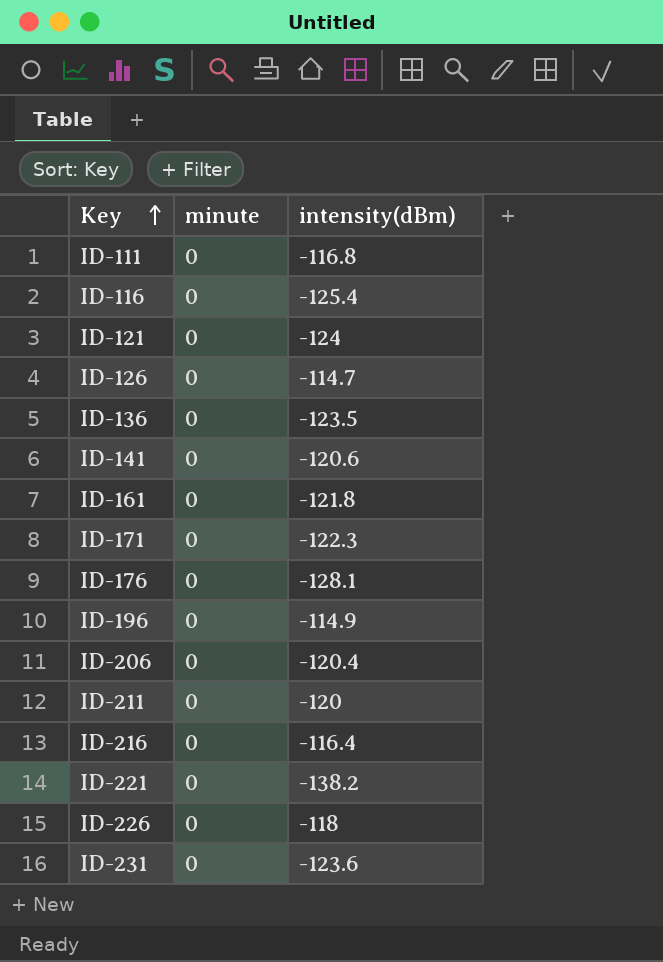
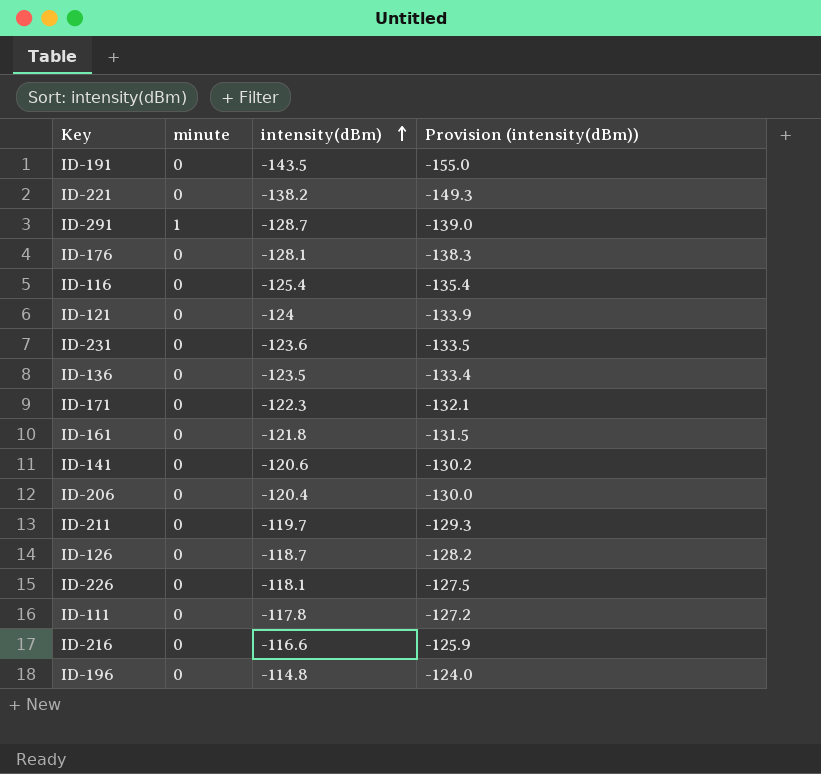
row order: Key ascending -> intensity(dBm) ascending
column Provision (intensity(dBm)) | formula: none -> [intensity(dBm)] * 1.08
row ID-191: none -> 0 | -143.5 | -155.0
row ID-291: none -> 1 | -128.7 | -139.0
ID-211 | intensity(dBm): -120 -> -119.7
ID-126 | intensity(dBm): -114.7 -> -118.7
ID-226 | intensity(dBm): -118 -> -118.1
ID-111 | intensity(dBm): -116.8 -> -117.8
ID-216 | intensity(dBm): -116.4 -> -116.6
ID-196 | intensity(dBm): -114.9 -> -114.8

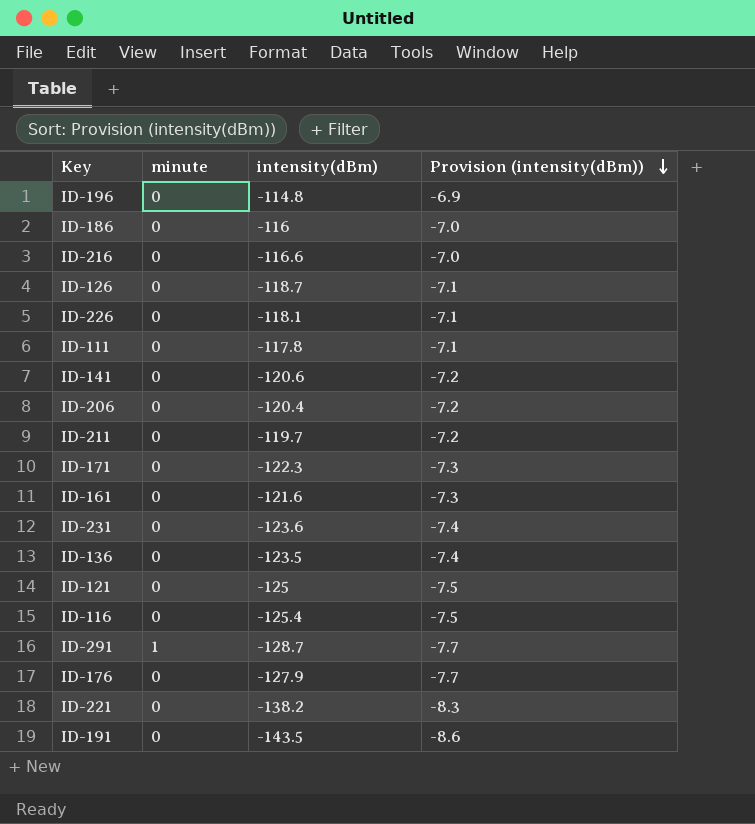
row order: intensity(dBm) ascending -> Provision (intensity(dBm)) descending
column Provision (intensity(dBm)) | formula: [intensity(dBm)] * 1.08 -> [intensity(dBm)] * 0.06
row ID-186: none -> 0 | -116 | -7.0
ID-161 | intensity(dBm): -121.8 -> -121.6
ID-121 | intensity(dBm): -124 -> -125
ID-176 | intensity(dBm): -128.1 -> -127.9

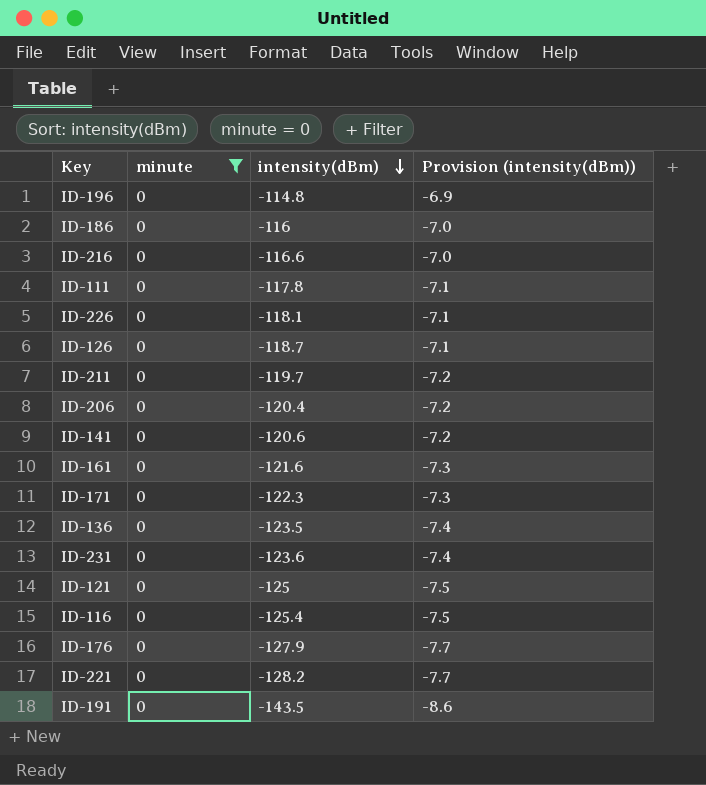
filter: none -> minute = 0
row order: Provision (intensity(dBm)) descending -> intensity(dBm) descending
ID-221 | intensity(dBm): -138.2 -> -128.2
ID-221 | Provision (intensity(dBm)): -8.3 -> -7.7

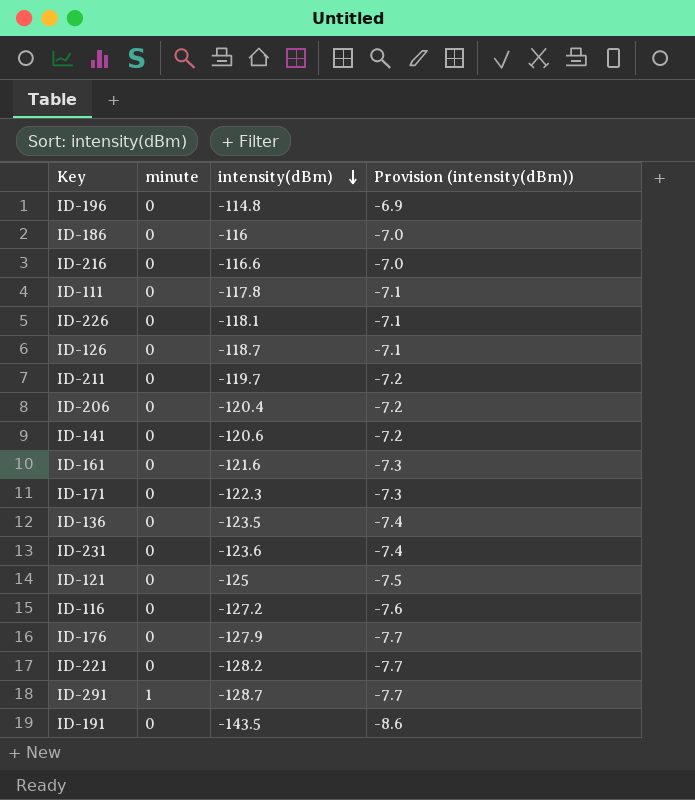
filter: minute = 0 -> none
ID-116 | intensity(dBm): -125.4 -> -127.2
ID-116 | Provision (intensity(dBm)): -7.5 -> -7.6

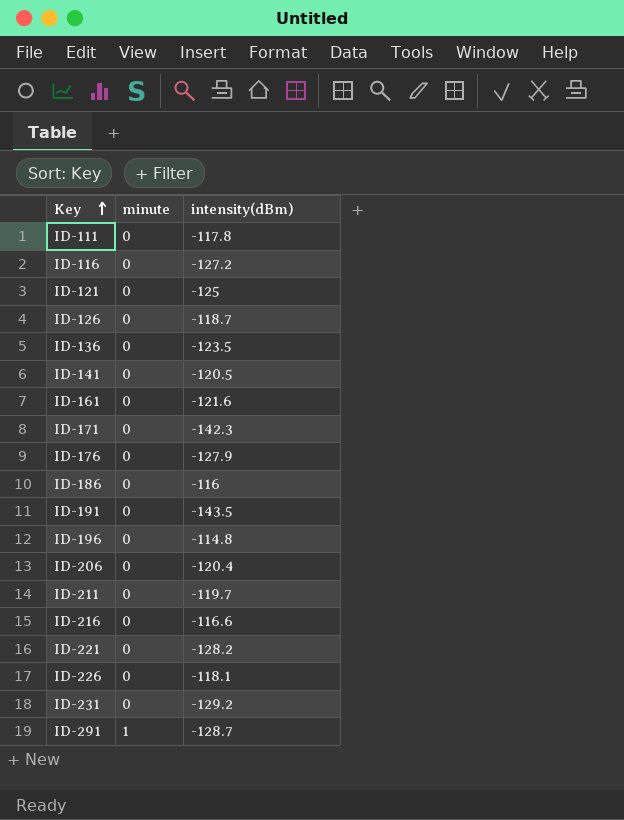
row order: intensity(dBm) descending -> Key ascending
column Provision (intensity(dBm)) | formula: [intensity(dBm)] * 0.06 -> none
ID-141 | intensity(dBm): -120.6 -> -120.5
ID-171 | intensity(dBm): -122.3 -> -142.3
ID-231 | intensity(dBm): -123.6 -> -129.2

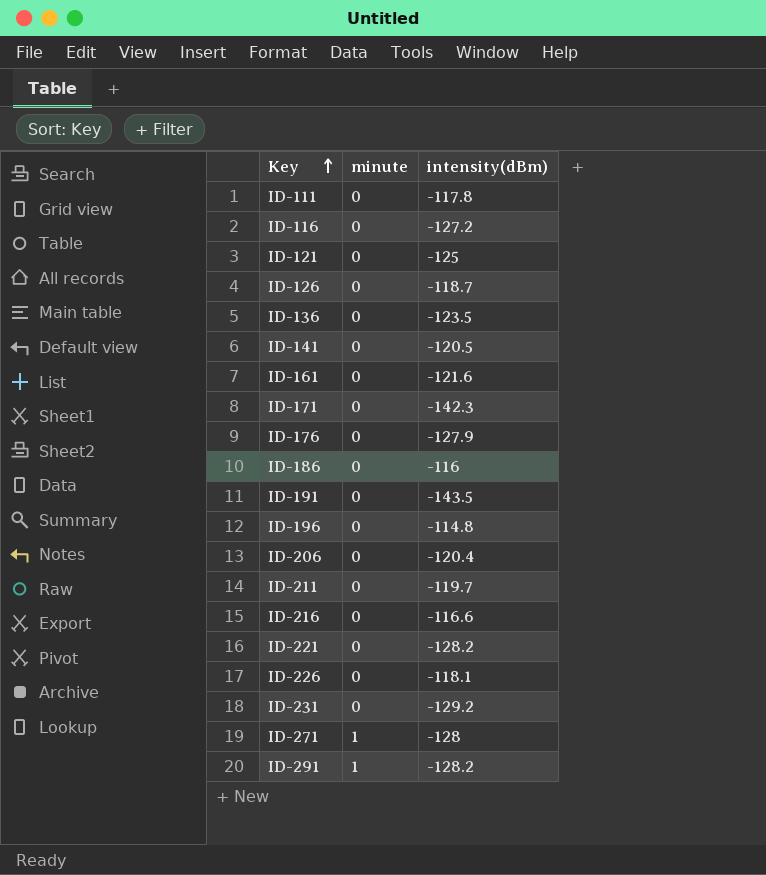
row ID-271: none -> 1 | -128
ID-291 | intensity(dBm): -128.7 -> -128.2

